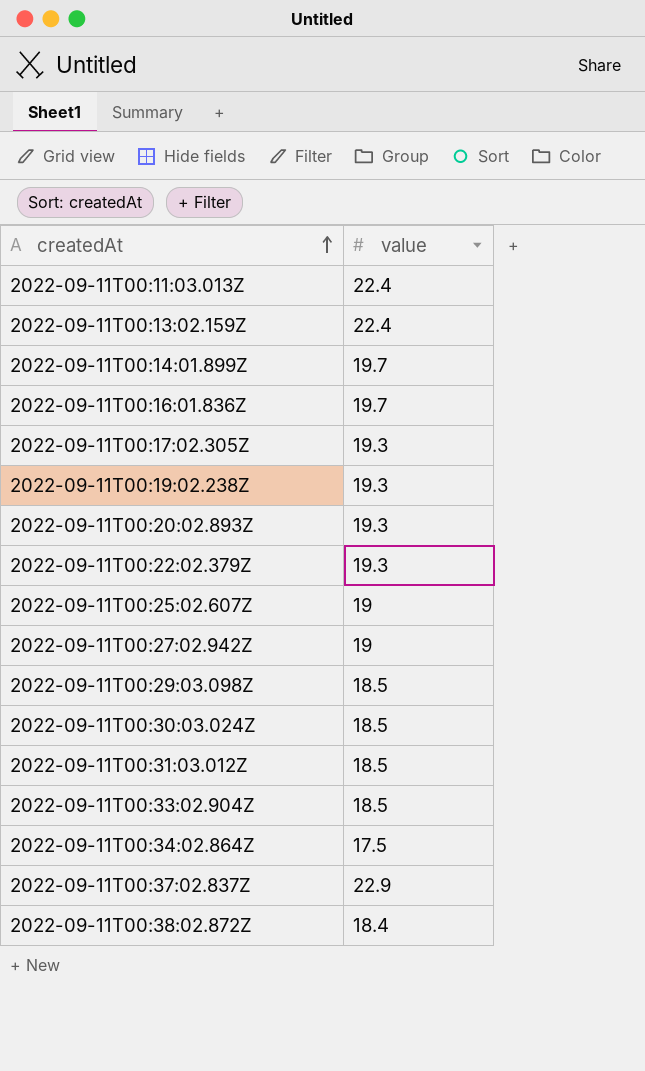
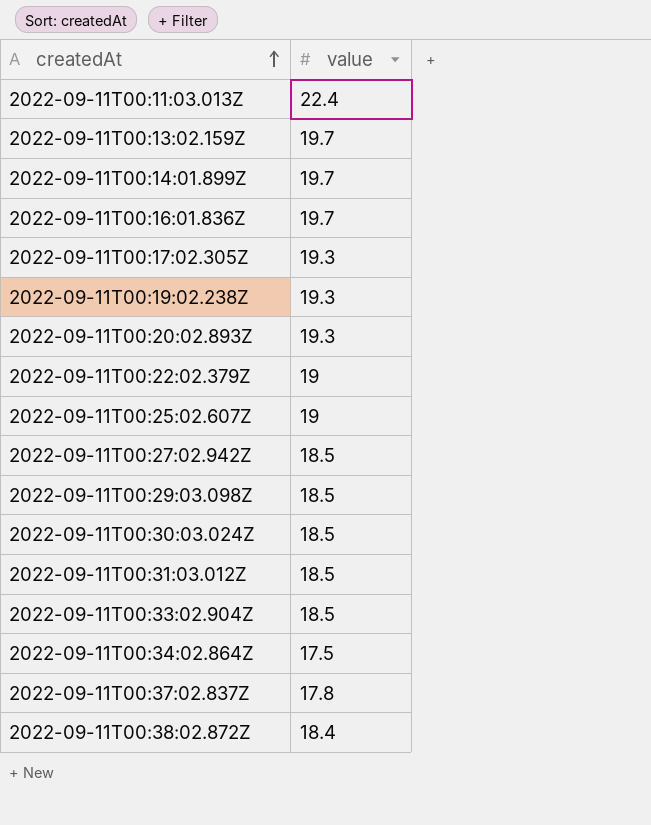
2022-09-11T00:13:02.159Z | value: 22.4 -> 19.7
2022-09-11T00:22:02.379Z | value: 19.3 -> 19
2022-09-11T00:27:02.942Z | value: 19 -> 18.5
2022-09-11T00:37:02.837Z | value: 22.9 -> 17.8

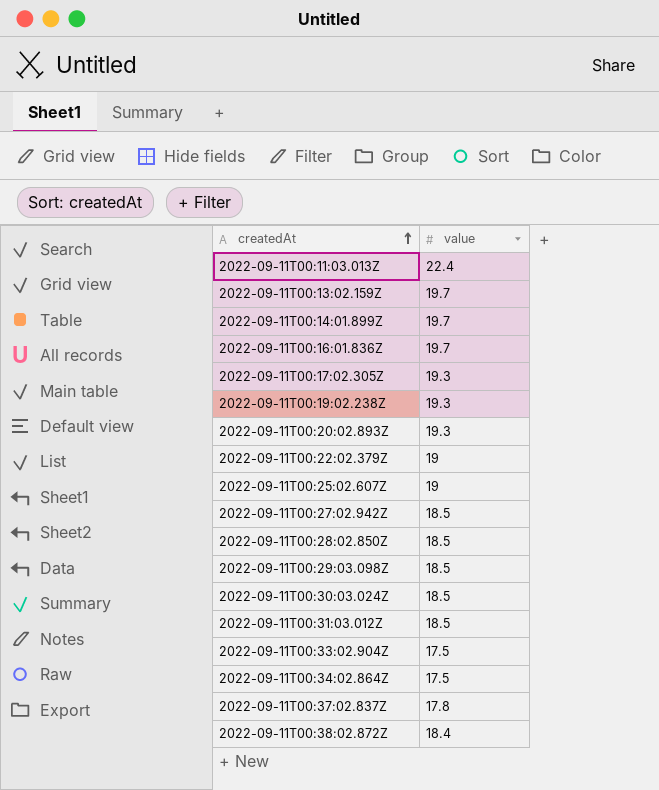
row 2022-09-11T00:28:02.850Z: none -> 18.5
2022-09-11T00:33:02.904Z | value: 18.5 -> 17.5

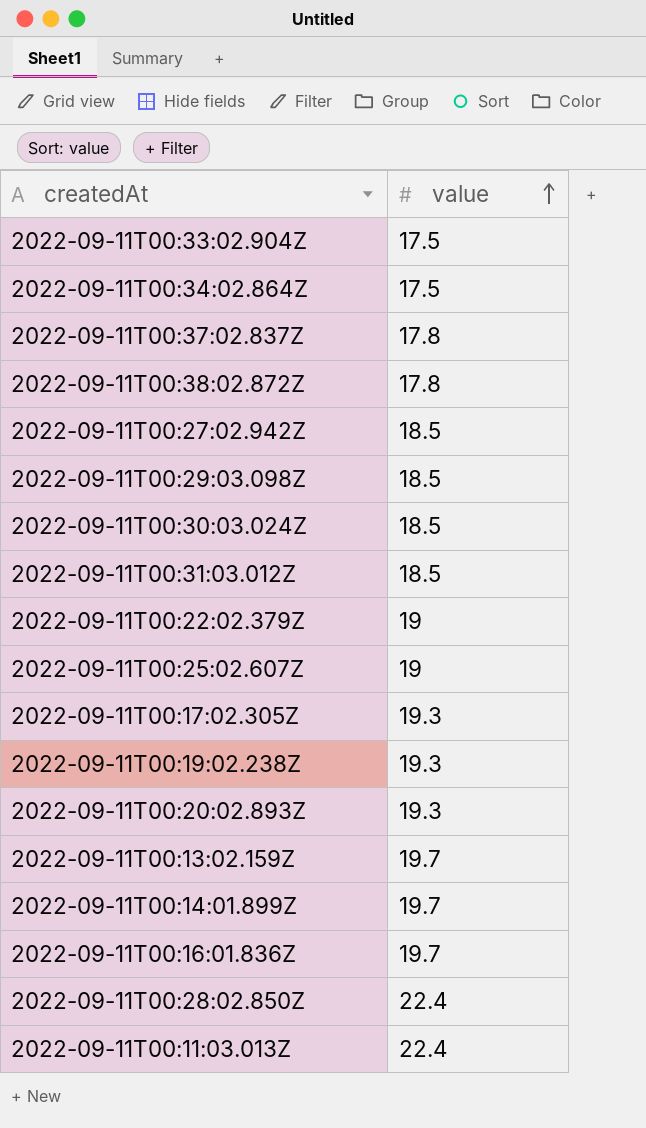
row order: createdAt ascending -> value ascending
2022-09-11T00:38:02.872Z | value: 18.4 -> 17.8
2022-09-11T00:28:02.850Z | value: 18.5 -> 22.4

